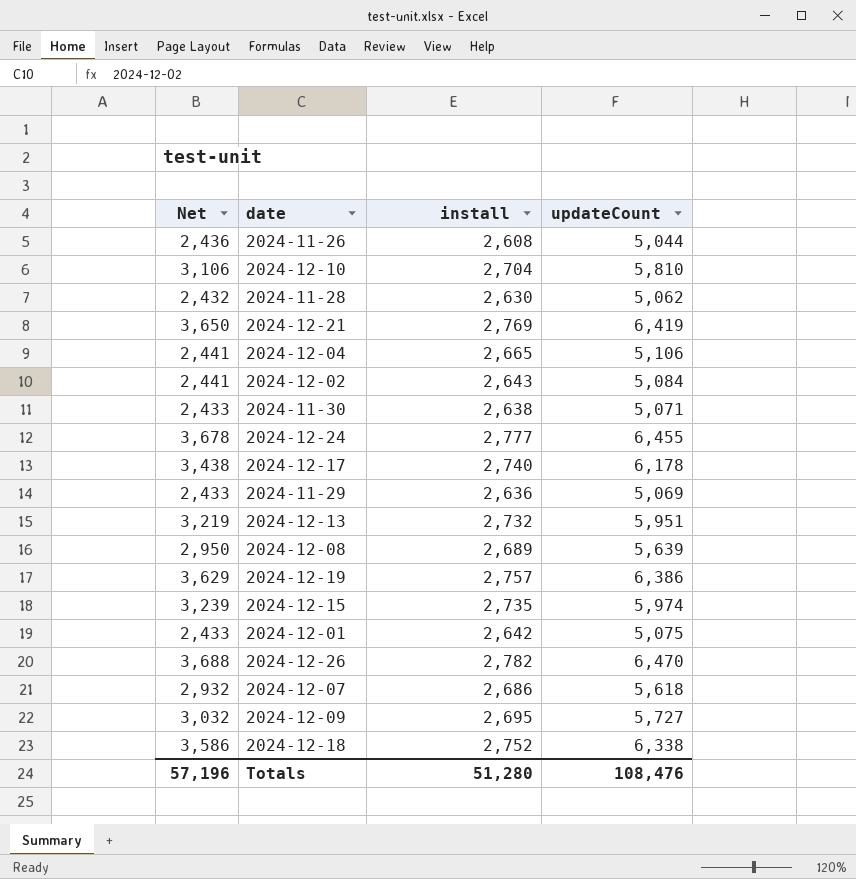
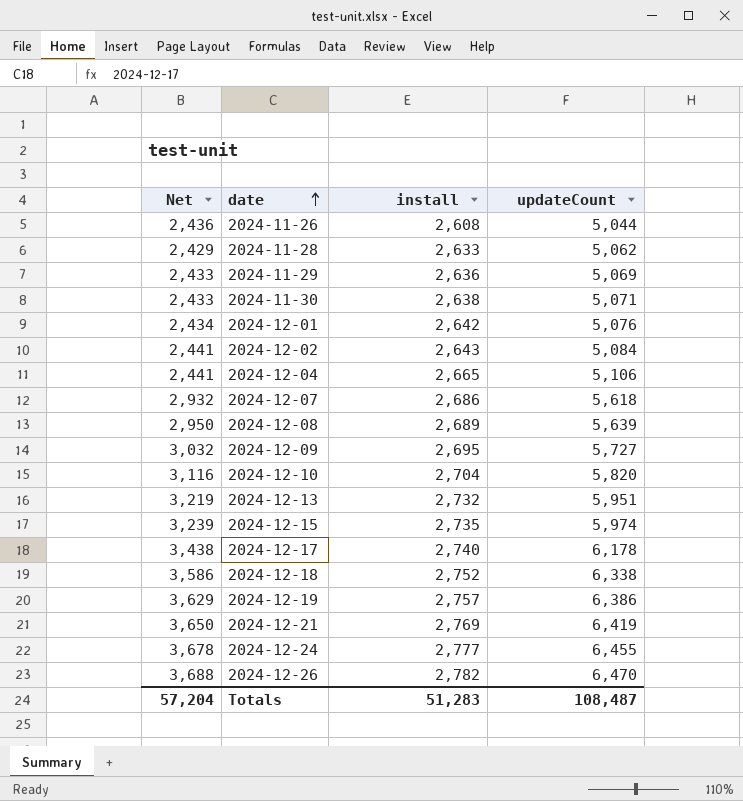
row order: none -> date ascending
2024-11-28 | Net: 2,432 -> 2,429
2024-11-28 | install: 2,630 -> 2,633
2024-12-01 | Net: 2,433 -> 2,434
2024-12-01 | updateCount: 5,075 -> 5,076
2024-12-10 | Net: 3,106 -> 3,116
2024-12-10 | updateCount: 5,810 -> 5,820
Totals | Net: 57,196 -> 57,204
Totals | install: 51,280 -> 51,283
Totals | updateCount: 108,476 -> 108,487

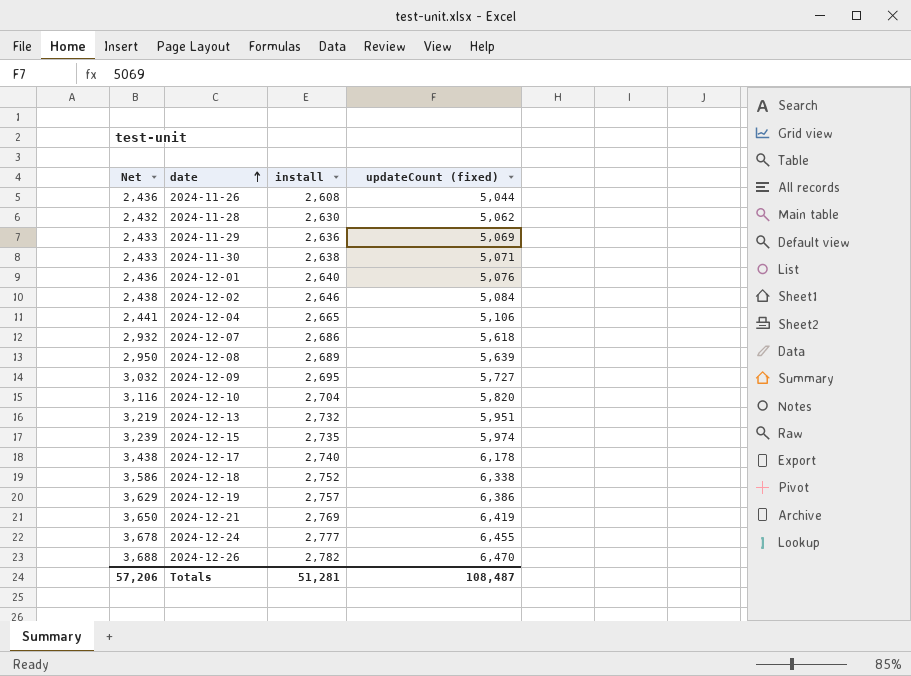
column name: updateCount -> updateCount (fixed)
2024-11-28 | Net: 2,429 -> 2,432
2024-11-28 | install: 2,633 -> 2,630
2024-12-01 | Net: 2,434 -> 2,436
2024-12-01 | install: 2,642 -> 2,640
2024-12-02 | Net: 2,441 -> 2,438
2024-12-02 | install: 2,643 -> 2,646
Totals | Net: 57,204 -> 57,206
Totals | install: 51,283 -> 51,281

